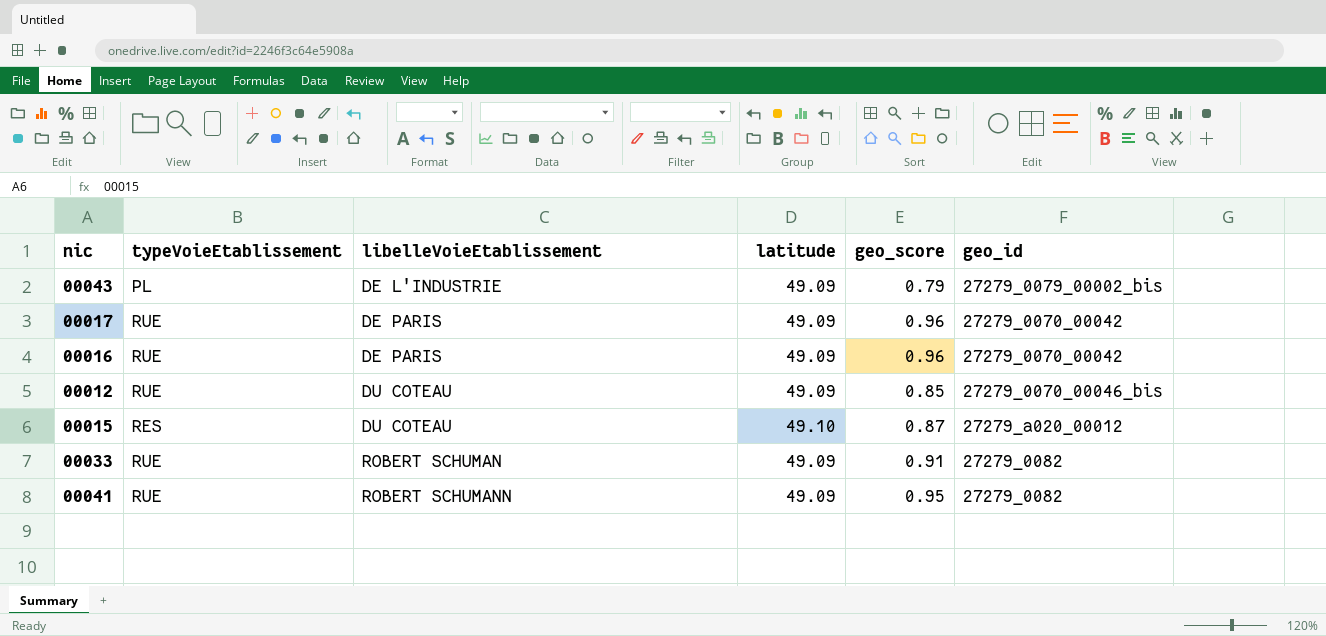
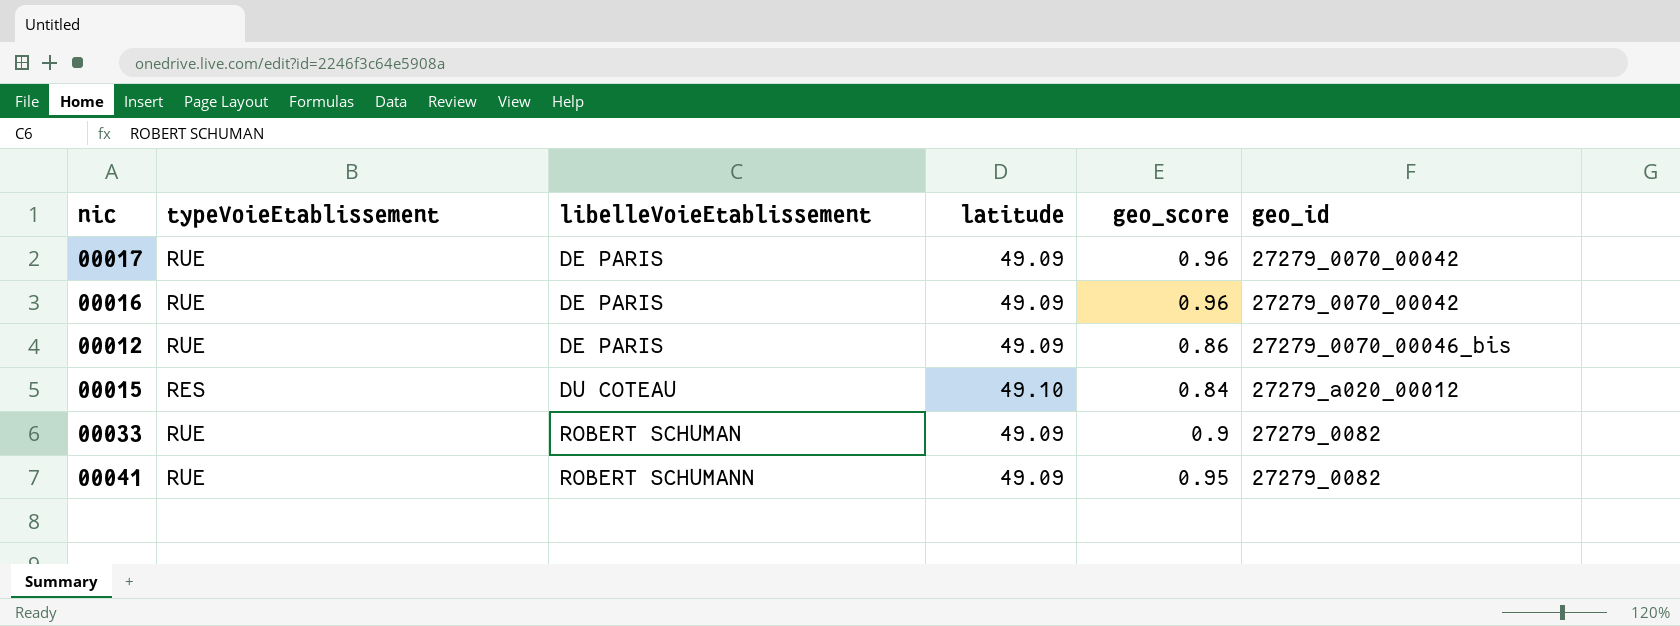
row 00043: PL | DE L'INDUSTRIE | 49.09 | 0.79 | 27279_0079_00002_bis -> none
00012 | libelleVoieEtablissement: DU COTEAU -> DE PARIS
00012 | geo_score: 0.85 -> 0.86
00015 | geo_score: 0.87 -> 0.84
00033 | geo_score: 0.91 -> 0.9

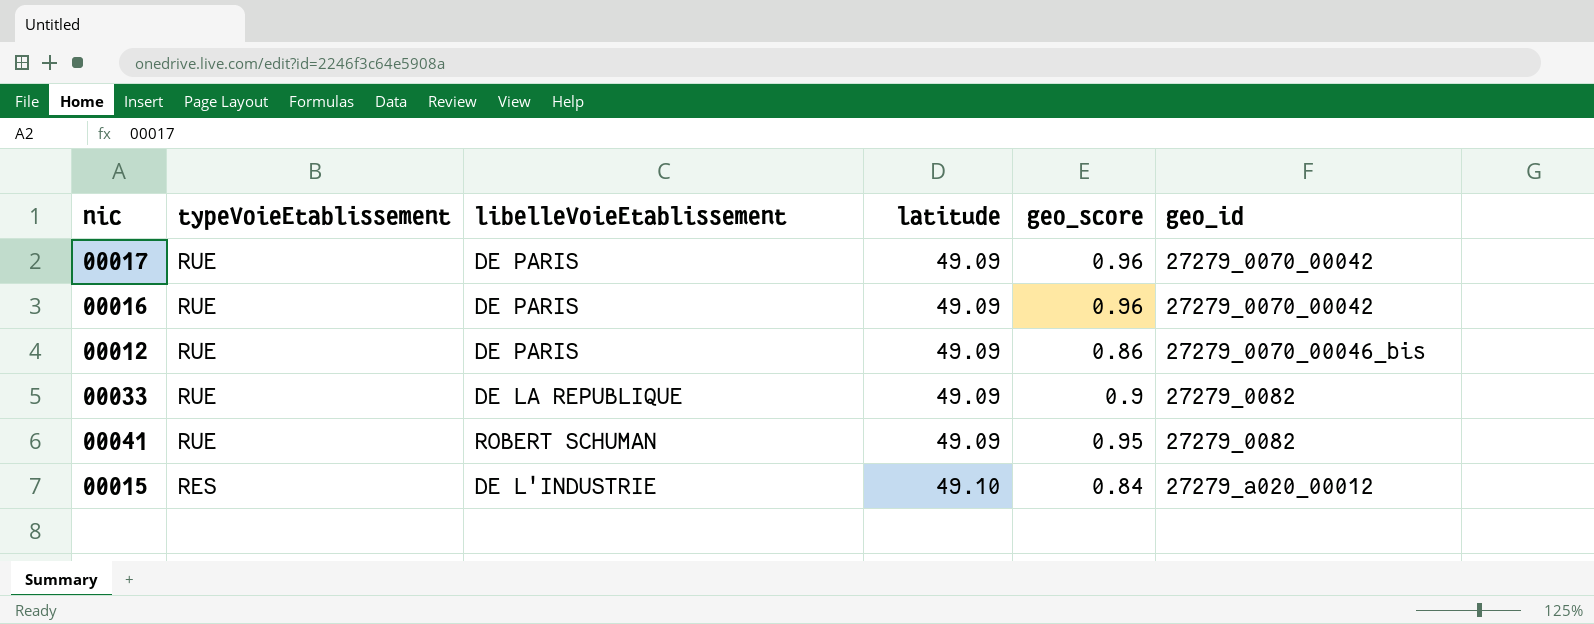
row order: libelleVoieEtablissement ascending -> typeVoieEtablissement descending
00033 | libelleVoieEtablissement: ROBERT SCHUMAN -> DE LA REPUBLIQUE
00041 | libelleVoieEtablissement: ROBERT SCHUMANN -> ROBERT SCHUMAN
00015 | libelleVoieEtablissement: DU COTEAU -> DE L'INDUSTRIE

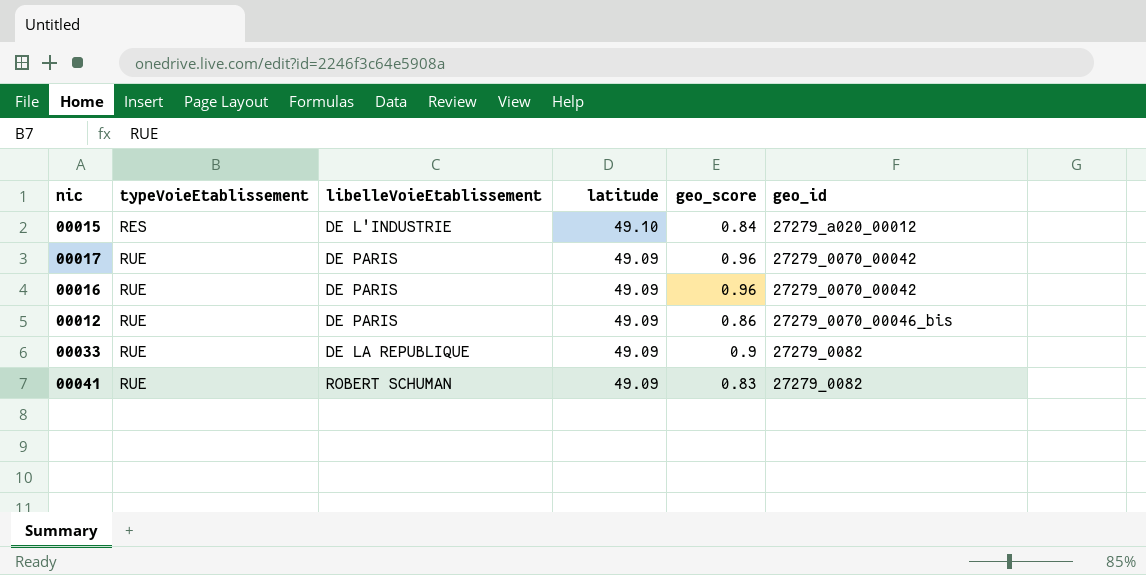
row order: typeVoieEtablissement descending -> typeVoieEtablissement ascending
00041 | geo_score: 0.95 -> 0.83

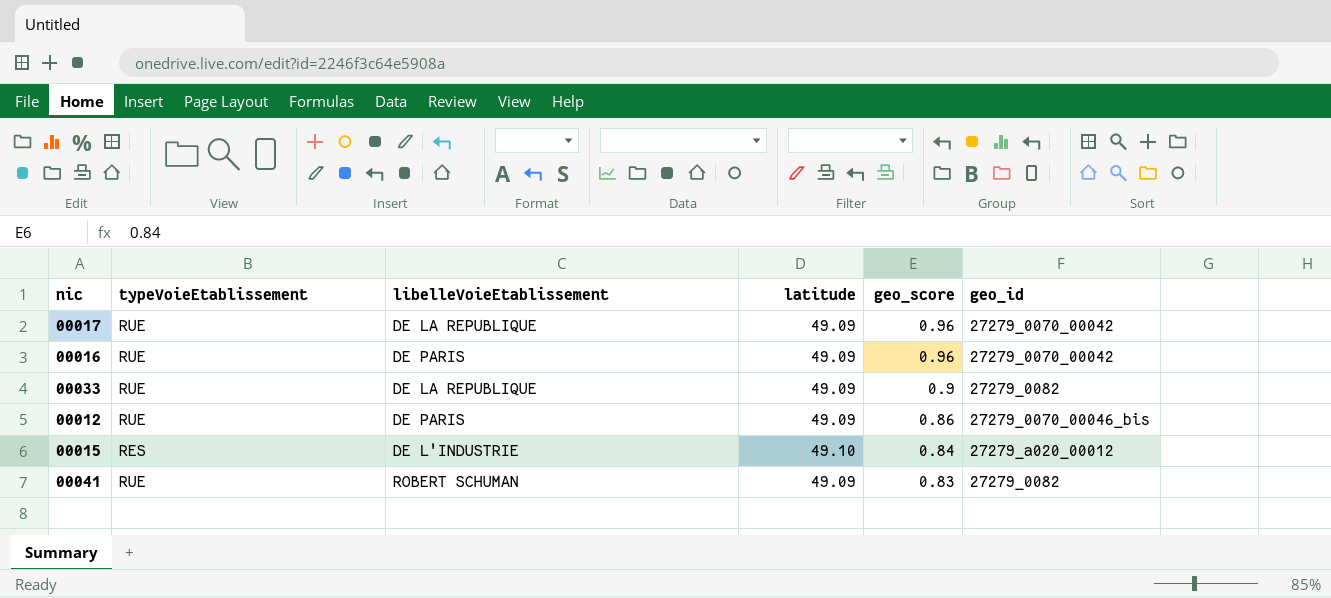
row order: typeVoieEtablissement ascending -> geo_score descending
00017 | libelleVoieEtablissement: DE PARIS -> DE LA REPUBLIQUE

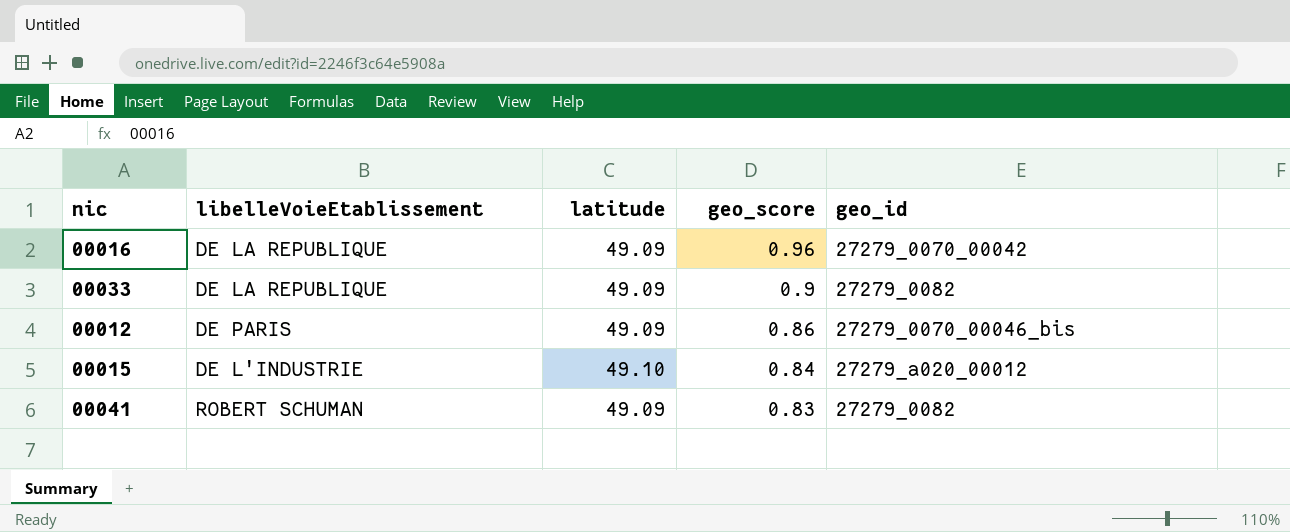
column typeVoieEtablissement | position: 2 -> none
row 00017: RUE | DE LA REPUBLIQUE | 49.09 | 0.96 | 27279_0070_00042 -> none
00016 | libelleVoieEtablissement: DE PARIS -> DE LA REPUBLIQUE

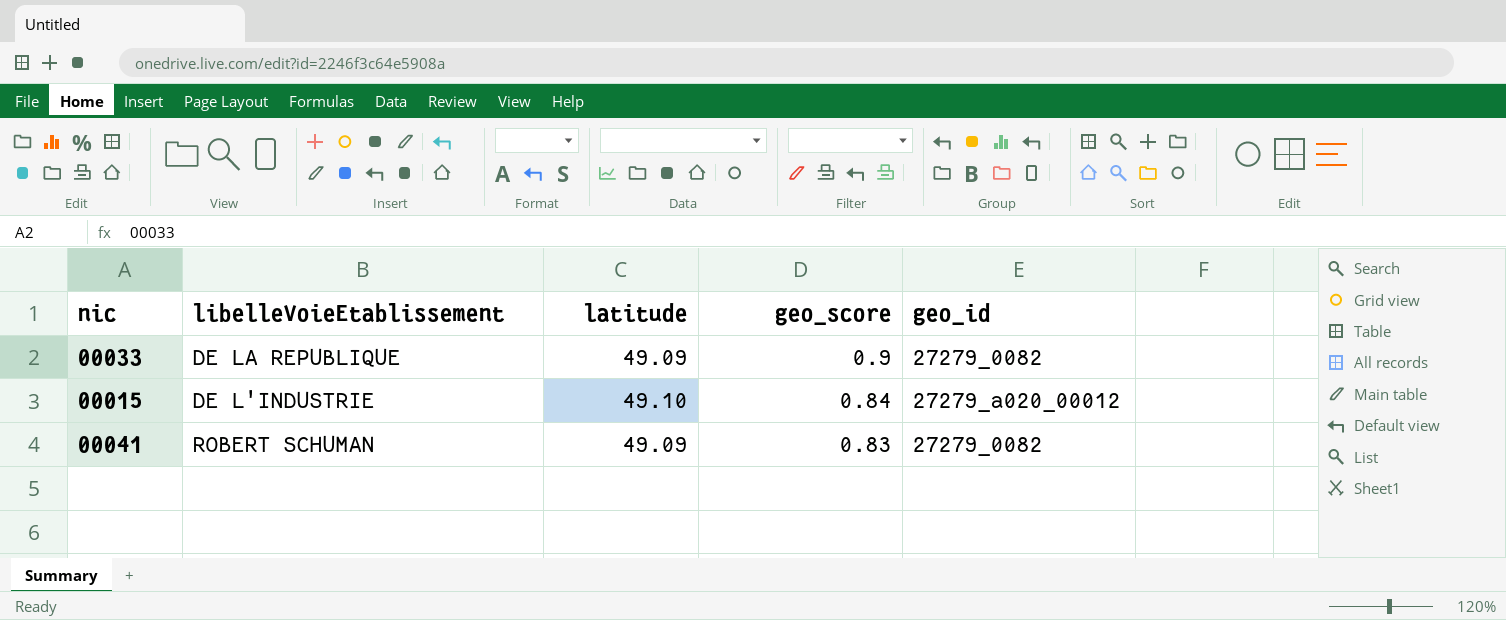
row 00016: DE LA REPUBLIQUE | 49.09 | 0.96 | 27279_0070_00042 -> none
row 00012: DE PARIS | 49.09 | 0.86 | 27279_0070_00046_bis -> none

